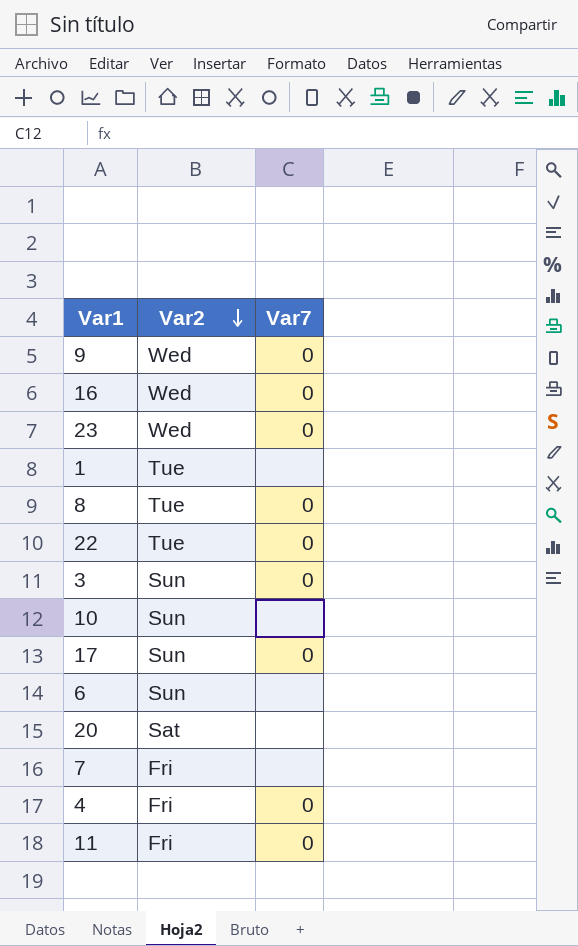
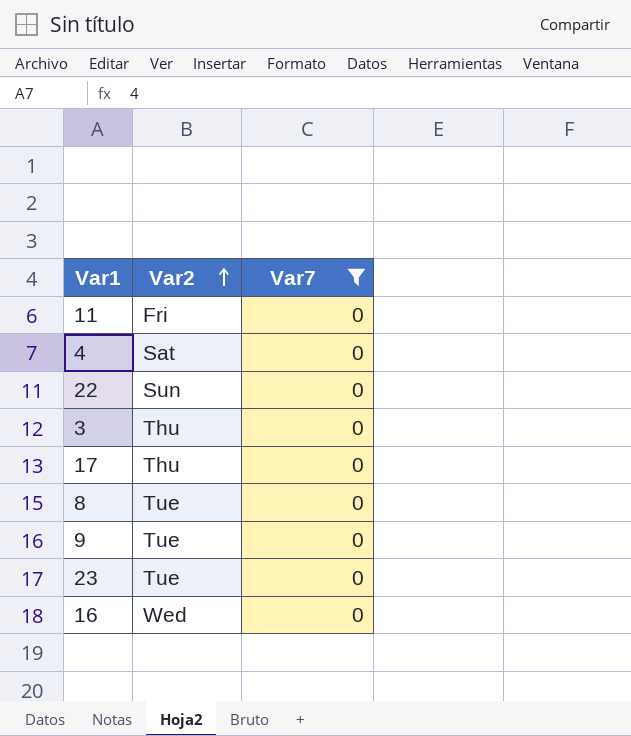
filter: none -> Var7 = 0
row order: Var2 descending -> Var2 ascending
4 | Var2: Fri -> Sat
22 | Var2: Tue -> Sun
3 | Var2: Sun -> Thu
17 | Var2: Sun -> Thu
9 | Var2: Wed -> Tue
23 | Var2: Wed -> Tue

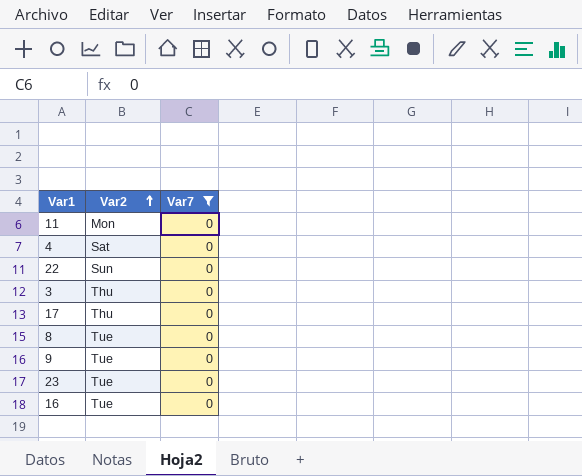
11 | Var2: Fri -> Mon
16 | Var2: Wed -> Tue

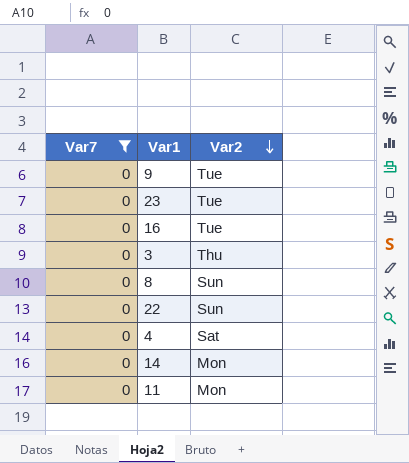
row order: Var2 ascending -> Var2 descending
column Var7 | position: 3 -> 1
row 17: Thu | 0 -> none
8 | Var2: Tue -> Sun
row 14: none -> 0 | Mon

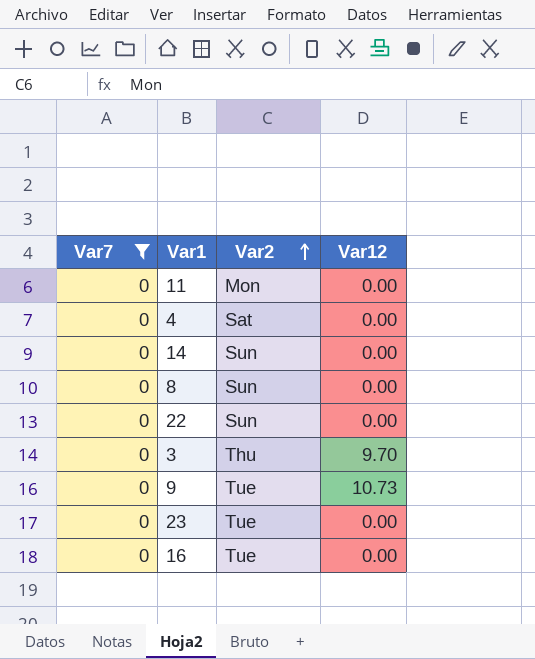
row order: Var2 descending -> Var2 ascending
column Var12 | position: none -> 4
14 | Var2: Mon -> Sun

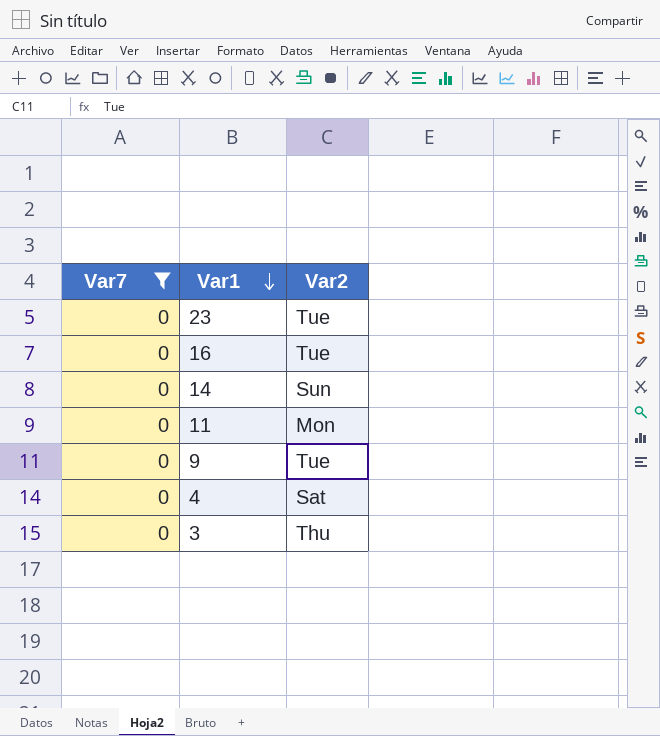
row order: Var2 ascending -> Var1 descending
column Var12 | position: 4 -> none
row 8: 0 | Sun | 0.00 -> none
row 22: 0 | Sun | 0.00 -> none

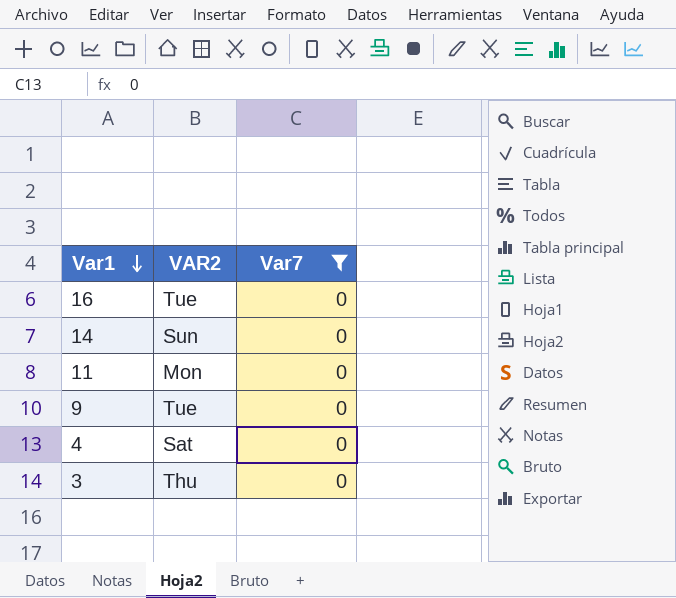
column name: Var2 -> VAR2
column Var7 | position: 1 -> 3
row 23: 0 | Tue -> none

